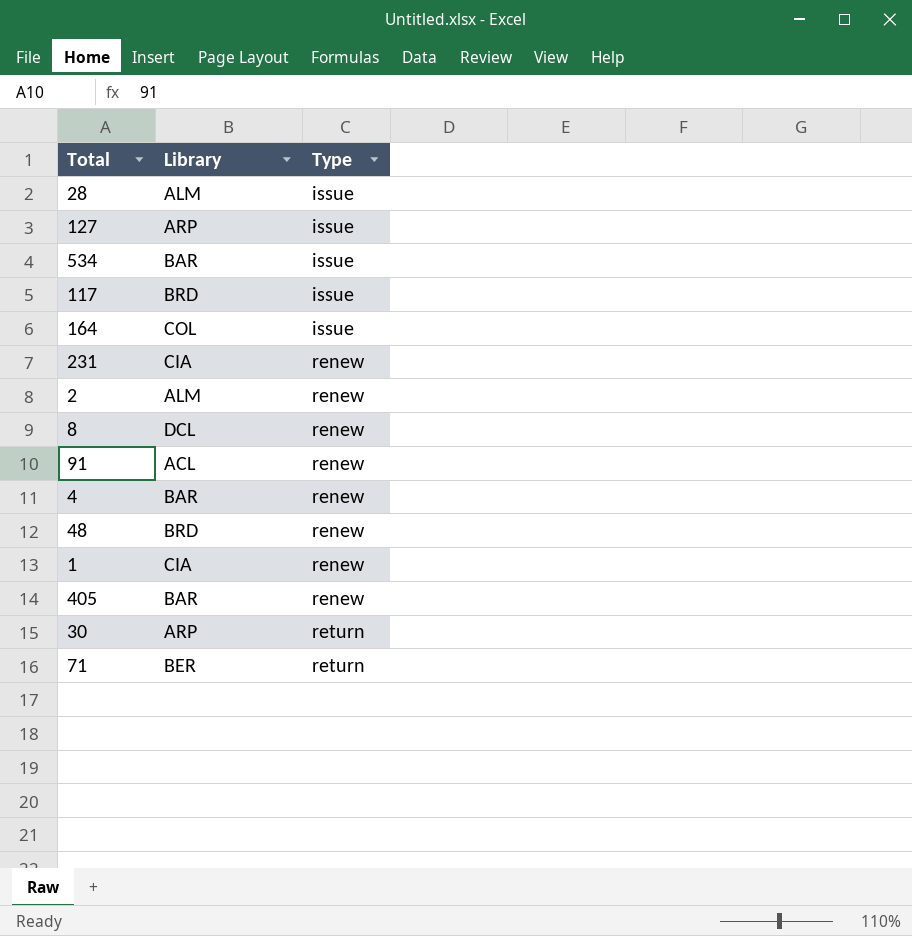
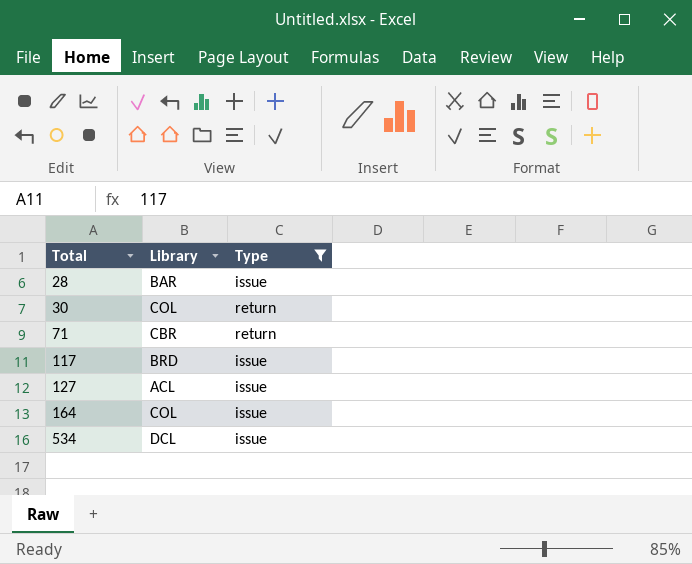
filter: none -> Type != renew
row order: Type ascending -> Total ascending
28 | Library: ALM -> BAR
30 | Library: ARP -> COL
71 | Library: BER -> CBR
127 | Library: ARP -> ACL
534 | Library: BAR -> DCL

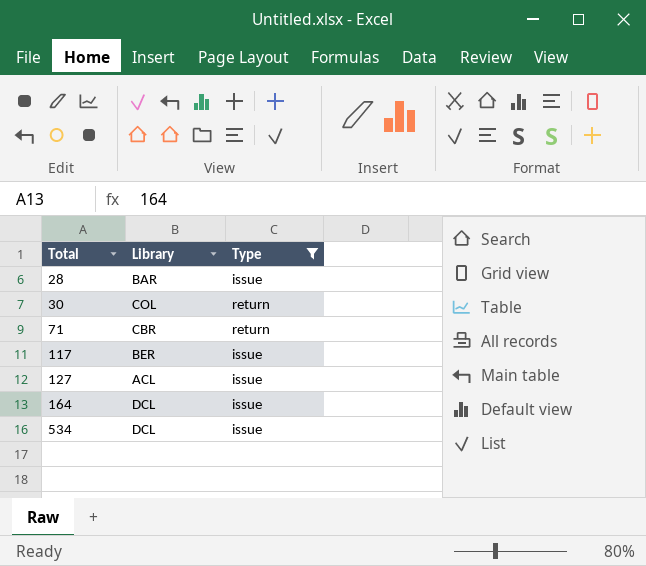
117 | Library: BRD -> BER
164 | Library: COL -> DCL

